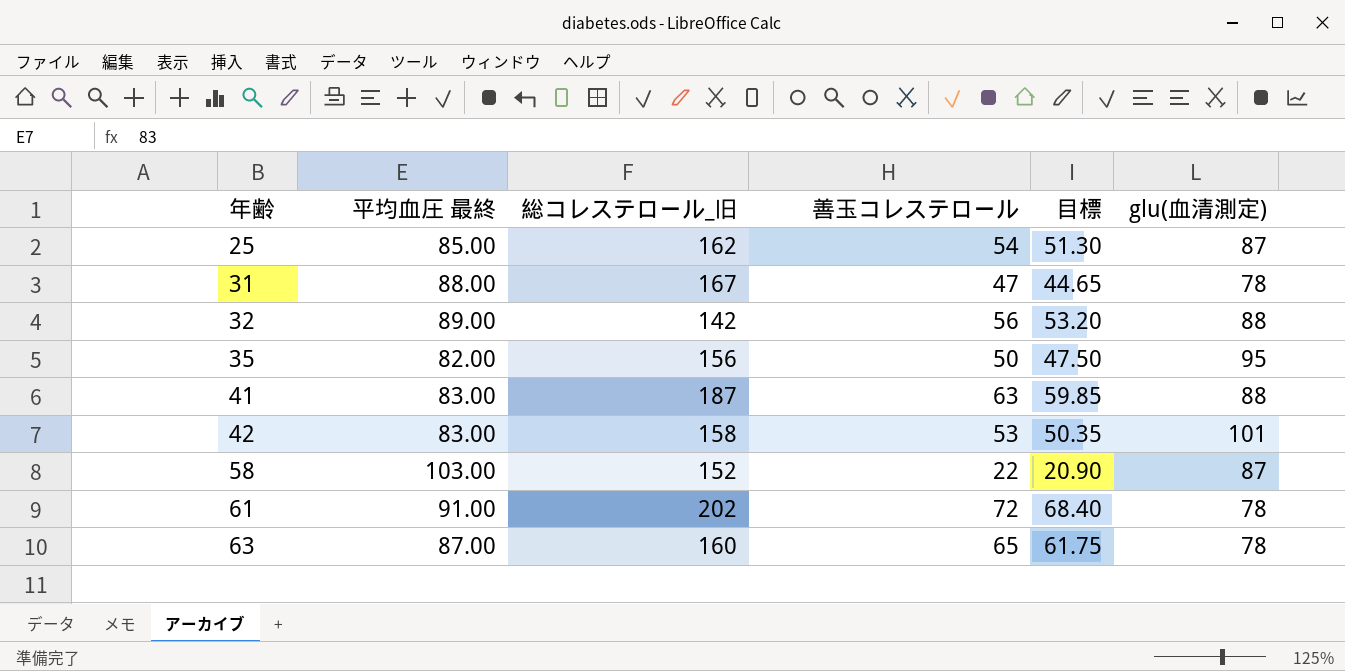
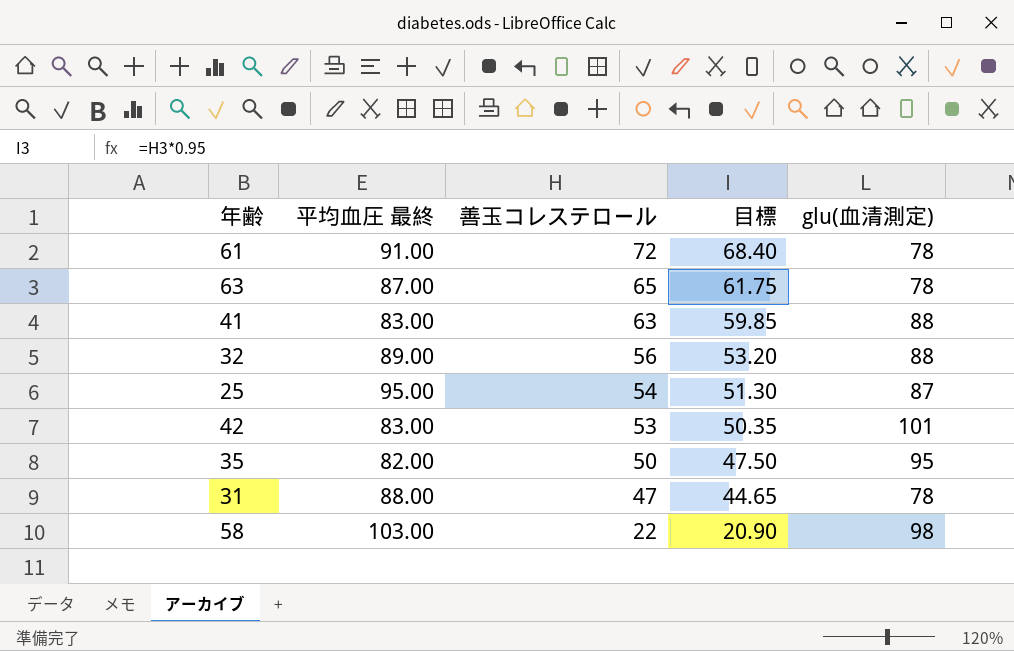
row order: 年齢 ascending -> 善玉コレステロール descending
column 総コレステロール_旧 | position: 3 -> none
25 | 平均血圧 最終: 85.00 -> 95.00
58 | glu(血清測定): 87 -> 98

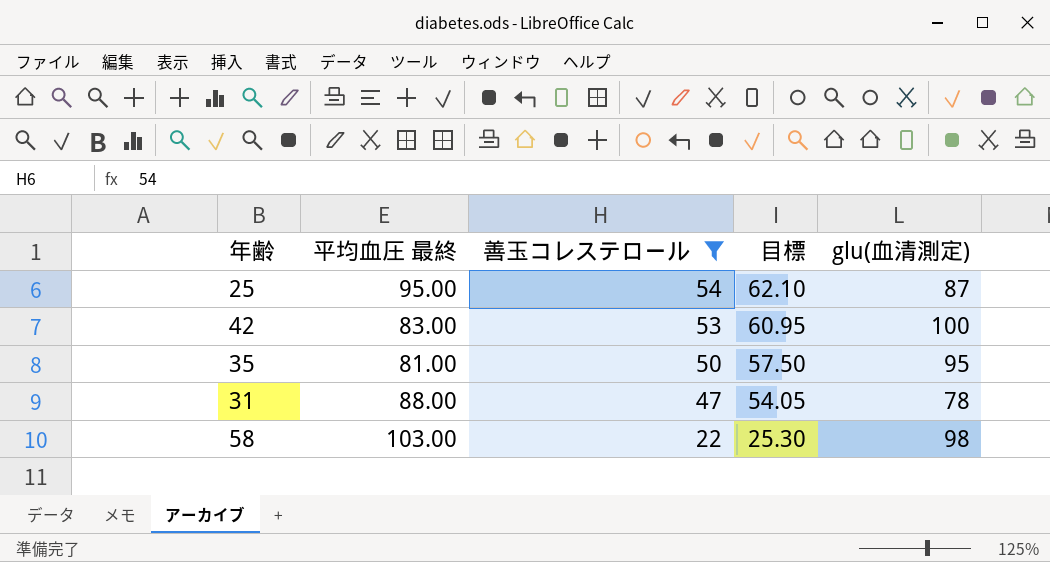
filter: none -> 善玉コレステロール <= 54
column 目標 | formula: [善玉コレステロール] * 0.95 -> [善玉コレステロール] * 1.15
42 | glu(血清測定): 101 -> 100
35 | 平均血圧 最終: 82.00 -> 81.00

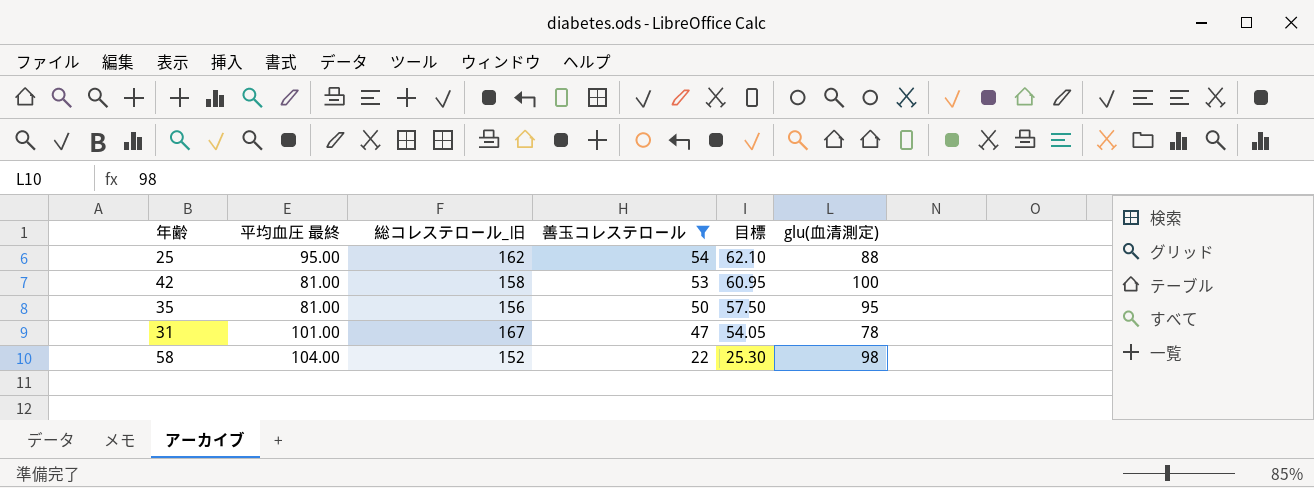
column 総コレステロール_旧 | position: none -> 3
25 | glu(血清測定): 87 -> 88
42 | 平均血圧 最終: 83.00 -> 81.00
31 | 平均血圧 最終: 88.00 -> 101.00
58 | 平均血圧 最終: 103.00 -> 104.00

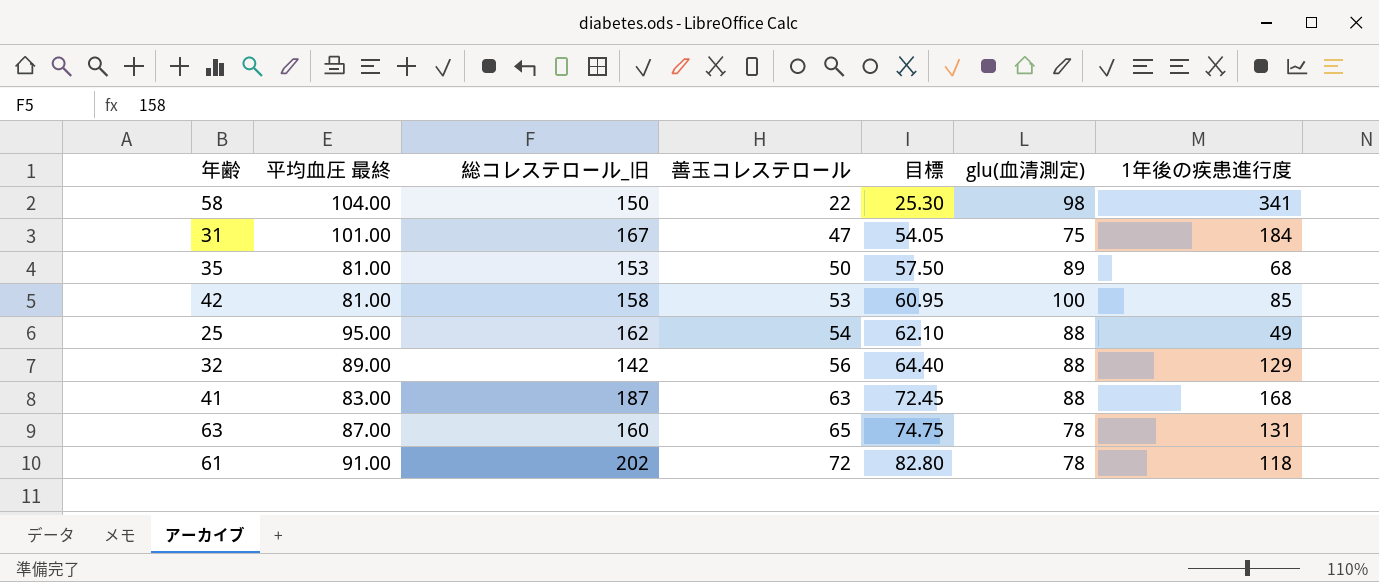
filter: 善玉コレステロール <= 54 -> none
row order: 善玉コレステロール descending -> 善玉コレステロール ascending
column 1年後の疾患進行度 | position: none -> 7
58 | 総コレステロール_旧: 152 -> 150
31 | glu(血清測定): 78 -> 75
35 | 総コレステロール_旧: 156 -> 153
35 | glu(血清測定): 95 -> 89

